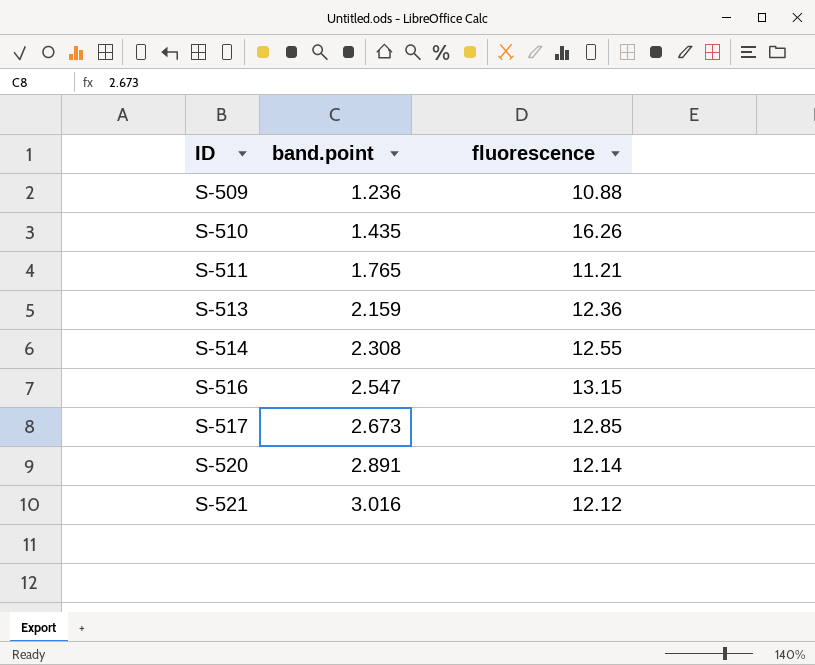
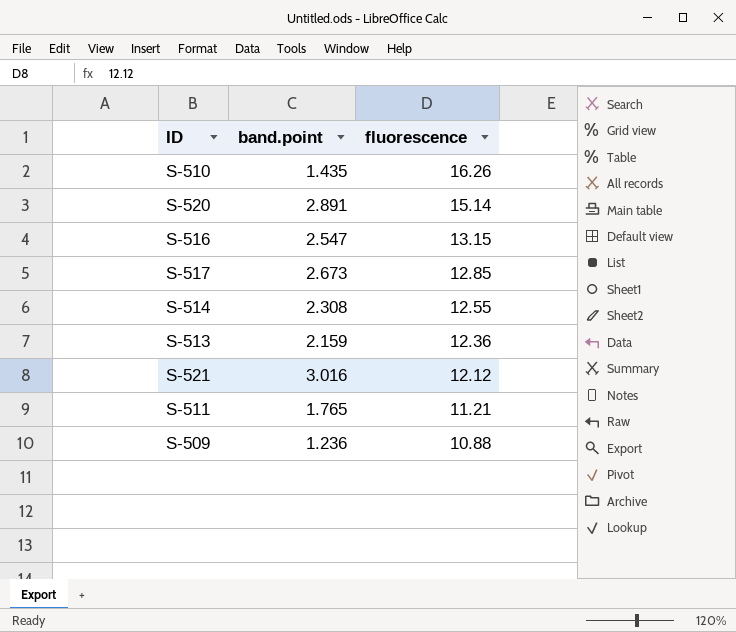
row order: ID ascending -> fluorescence descending
S-520 | fluorescence: 12.14 -> 15.14

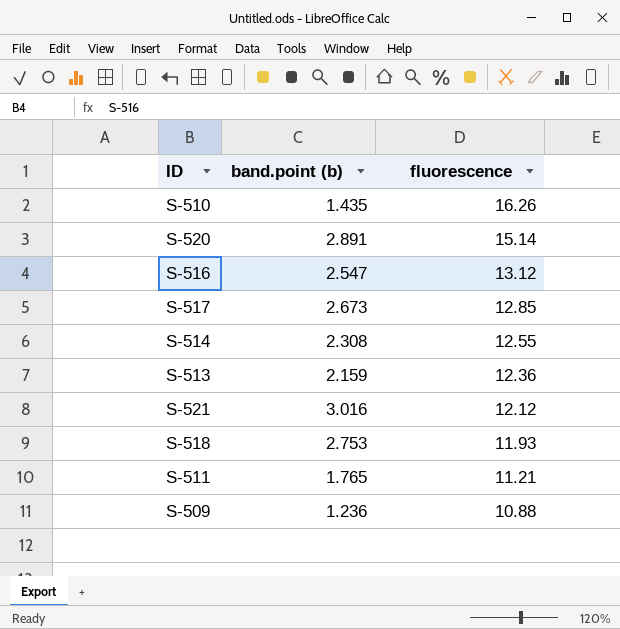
column name: band.point -> band.point (b)
S-516 | fluorescence: 13.15 -> 13.12
row S-518: none -> 2.753 | 11.93

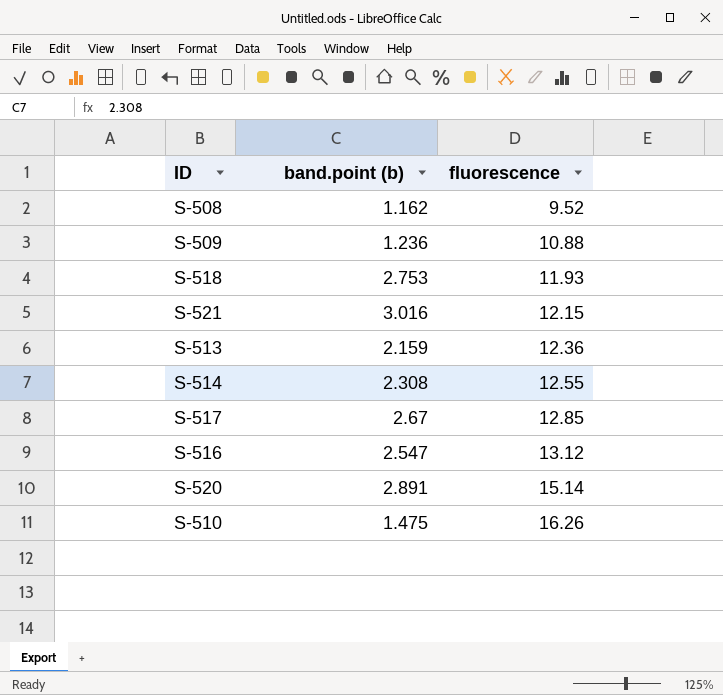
row order: fluorescence descending -> fluorescence ascending
row S-511: 1.765 | 11.21 -> none
row S-508: none -> 1.162 | 9.52
S-521 | fluorescence: 12.12 -> 12.15
S-517 | band.point (b): 2.673 -> 2.67
S-510 | band.point (b): 1.435 -> 1.475

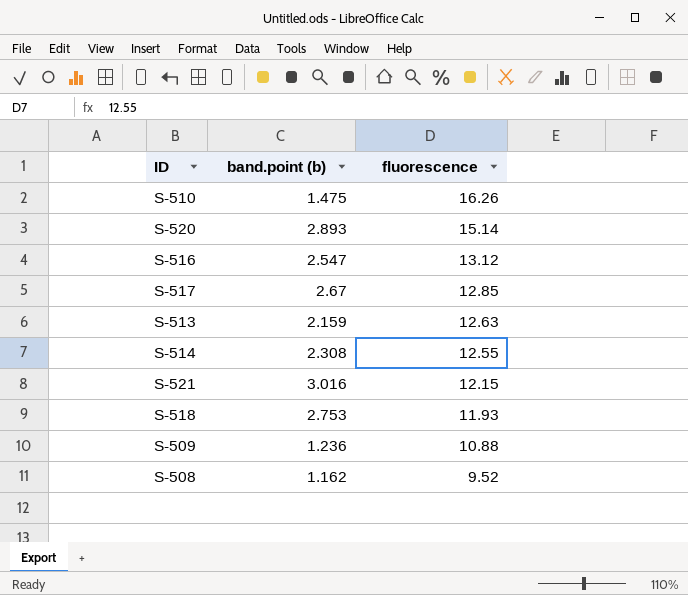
row order: fluorescence ascending -> fluorescence descending
S-520 | band.point (b): 2.891 -> 2.893
S-513 | fluorescence: 12.36 -> 12.63

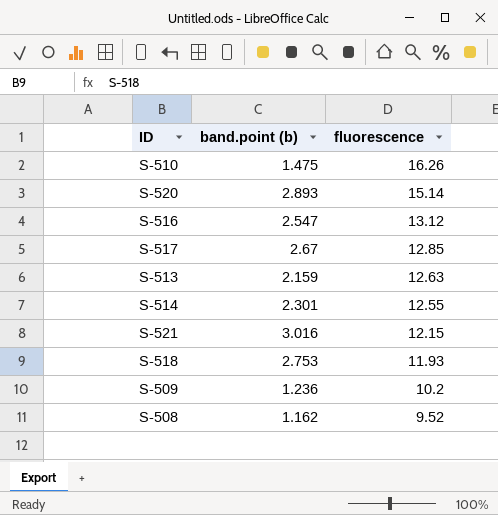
S-514 | band.point (b): 2.308 -> 2.301
S-509 | fluorescence: 10.88 -> 10.2

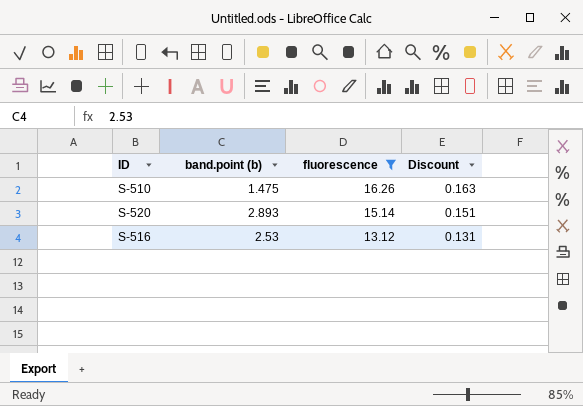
filter: none -> fluorescence >= 13.12
column Discount | formula: none -> [fluorescence] * 0.01
S-516 | band.point (b): 2.547 -> 2.53

